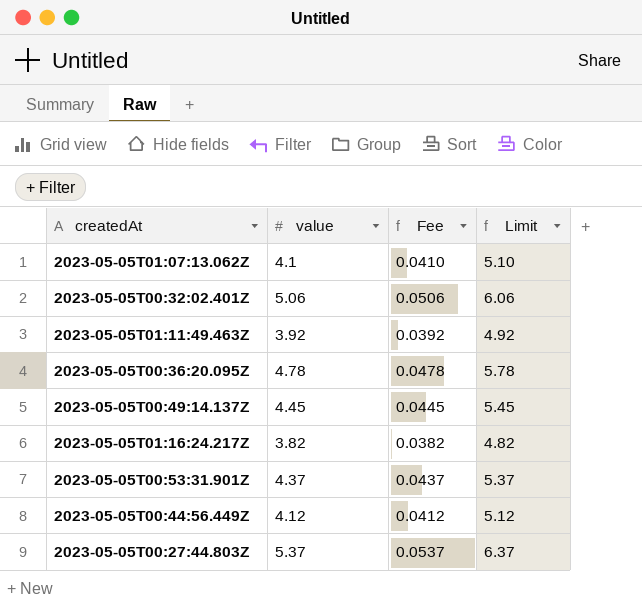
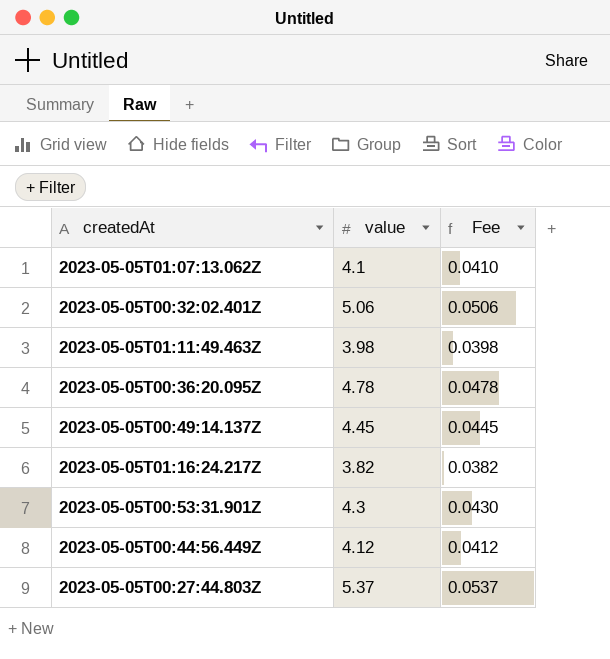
column Limit | formula: [value] + 1 -> none
2023-05-05T01:11:49.463Z | value: 3.92 -> 3.98
2023-05-05T01:11:49.463Z | Fee: 0.0392 -> 0.0398
2023-05-05T00:53:31.901Z | value: 4.37 -> 4.3
2023-05-05T00:53:31.901Z | Fee: 0.0437 -> 0.0430

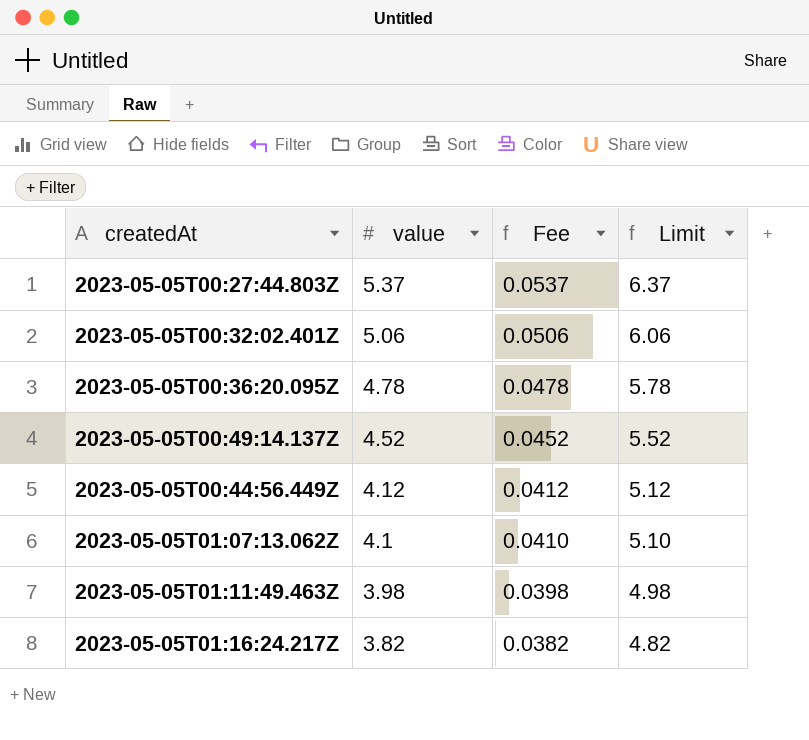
row order: none -> value descending
column Limit | formula: none -> [value] + 1
row 2023-05-05T00:53:31.901Z: 4.3 | 0.0430 -> none
2023-05-05T00:49:14.137Z | value: 4.45 -> 4.52
2023-05-05T00:49:14.137Z | Fee: 0.0445 -> 0.0452

